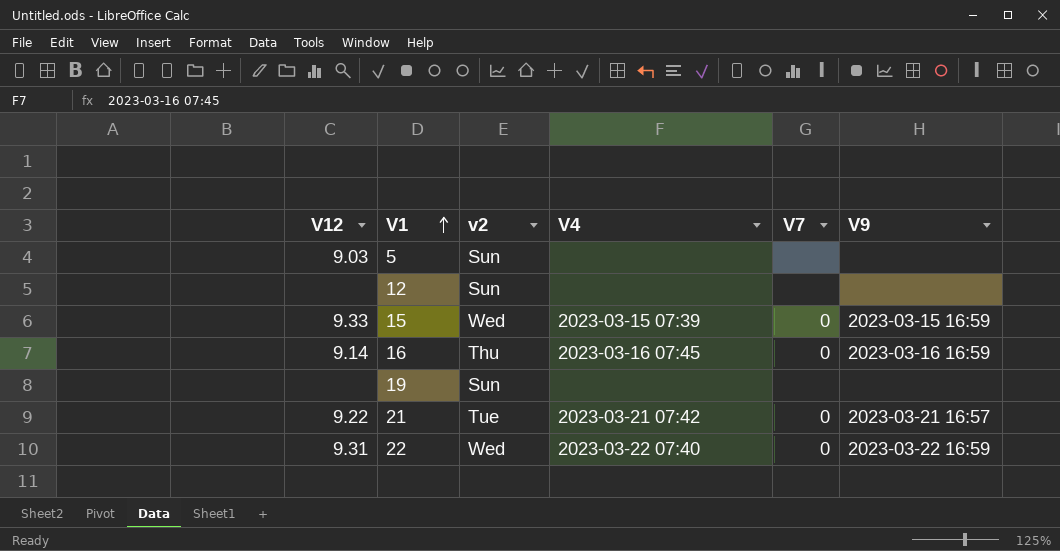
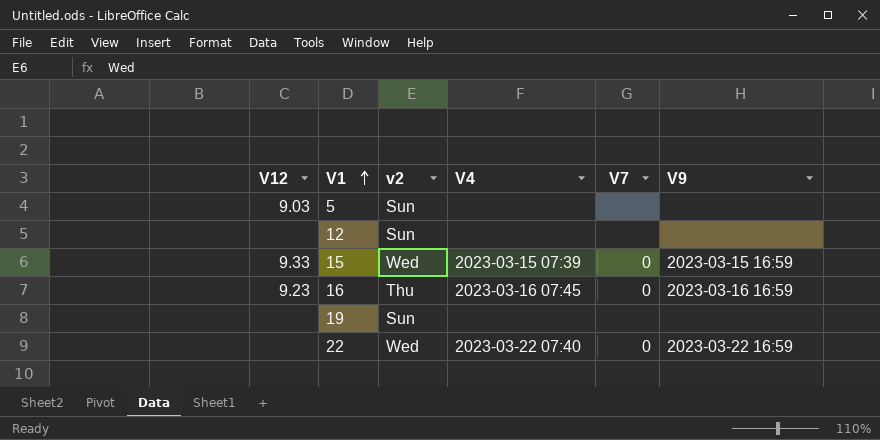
row 21: 9.22 | Tue | 2023-03-21 07:42 | 0 | 2023-03-21 16:57 -> none
16 | V12: 9.14 -> 9.23
22 | V12: 9.31 -> none

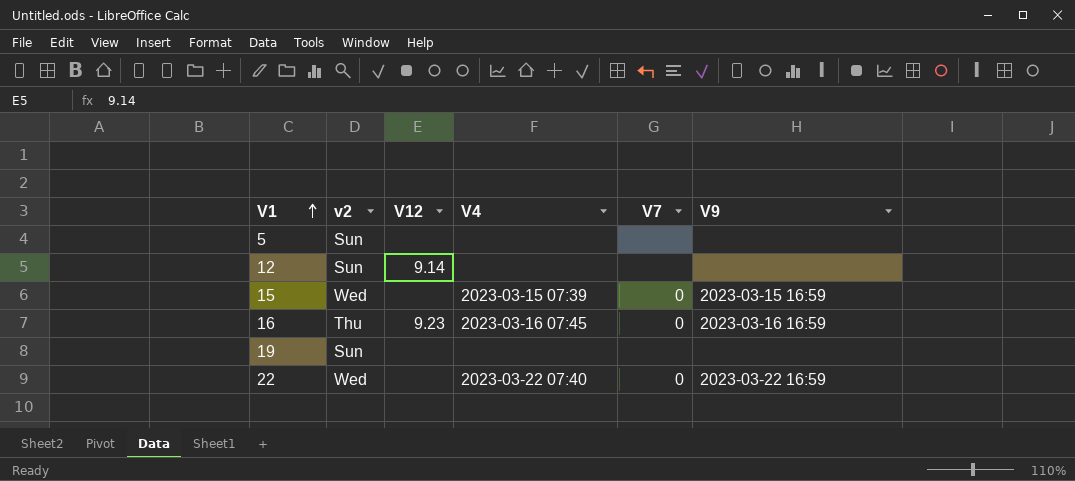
column V12 | position: 1 -> 3
5 | V12: 9.03 -> none
12 | V12: none -> 9.14
15 | V12: 9.33 -> none

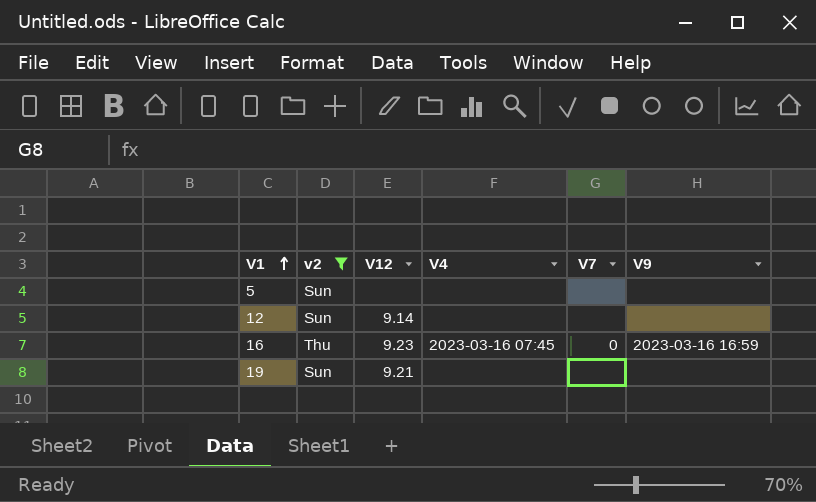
filter: none -> v2 != Wed
19 | V12: none -> 9.21

